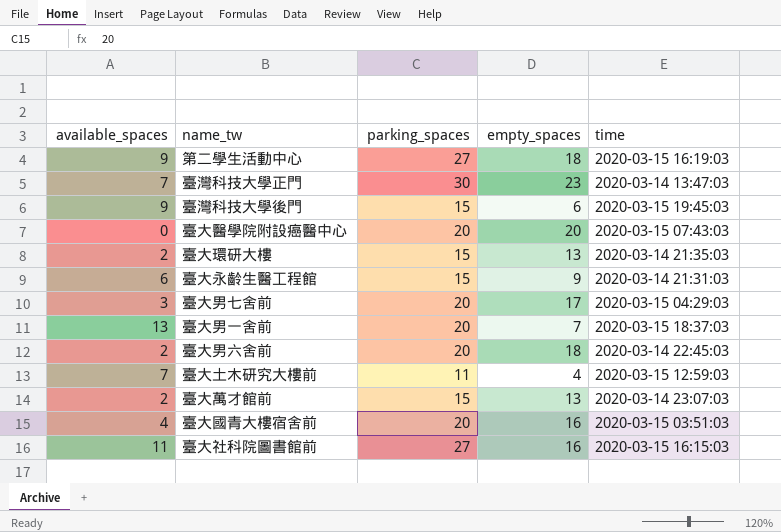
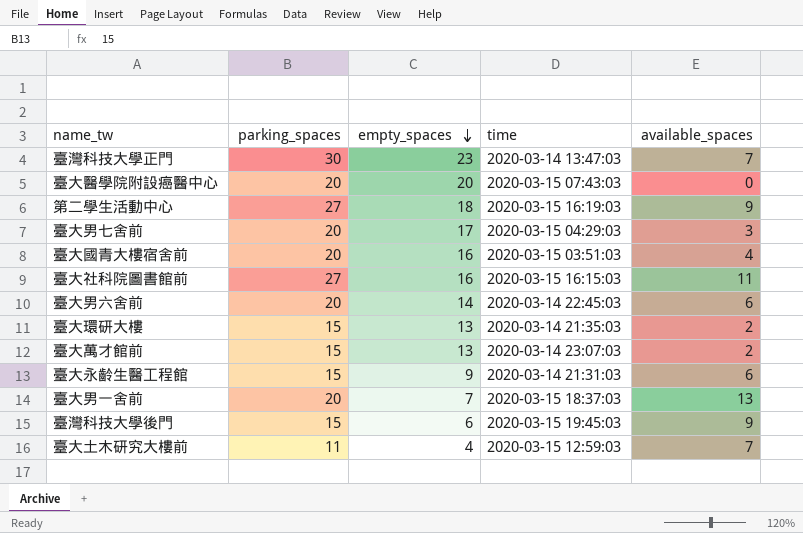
row order: none -> empty_spaces descending
column available_spaces | position: 1 -> 5
臺大男六舍前 | empty_spaces: 18 -> 14
臺大男六舍前 | available_spaces: 2 -> 6

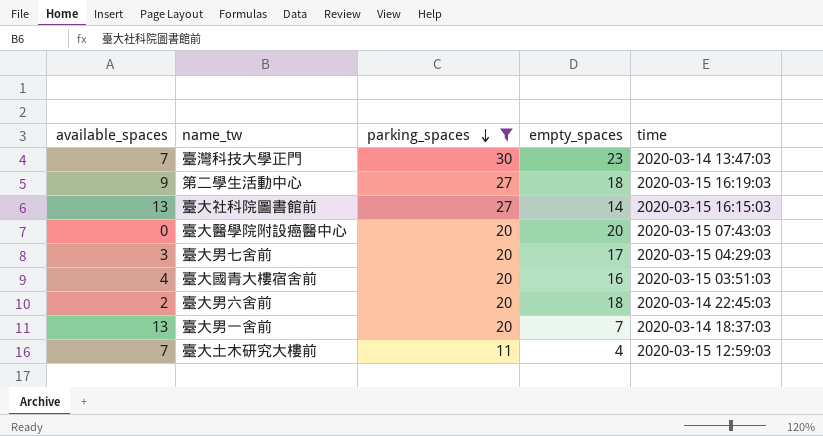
filter: none -> parking_spaces != 15
row order: empty_spaces descending -> parking_spaces descending
column available_spaces | position: 5 -> 1
臺大社科院圖書館前 | available_spaces: 11 -> 13
臺大社科院圖書館前 | empty_spaces: 16 -> 14
臺大男六舍前 | available_spaces: 6 -> 2
臺大男六舍前 | empty_spaces: 14 -> 18
臺大男一舍前 | time: 2020-03-15 18:37:03 -> 2020-03-14 18:37:03

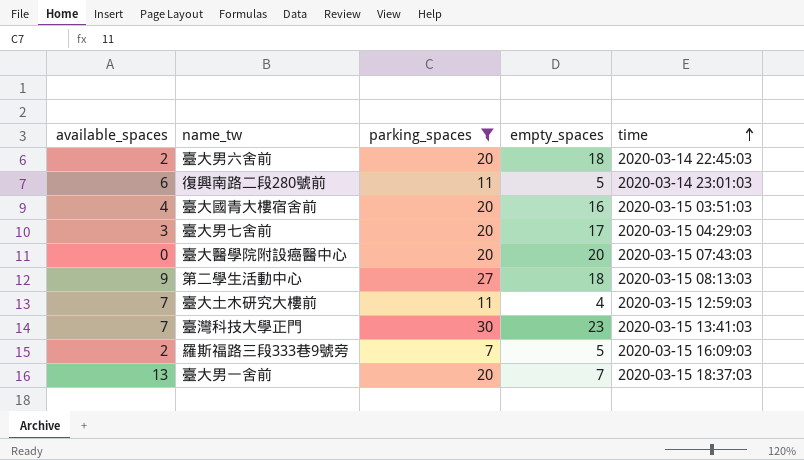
row order: parking_spaces descending -> time ascending
row 臺大社科院圖書館前: 13 | 27 | 14 | 2020-03-15 16:15:03 -> none
row 復興南路二段280號前: none -> 6 | 11 | 5 | 2020-03-14 23:01:03
第二學生活動中心 | time: 2020-03-15 16:19:03 -> 2020-03-15 08:13:03
臺灣科技大學正門 | time: 2020-03-14 13:47:03 -> 2020-03-15 13:41:03
row 羅斯福路三段333巷9號旁: none -> 2 | 7 | 5 | 2020-03-15 16:09:03
臺大男一舍前 | time: 2020-03-14 18:37:03 -> 2020-03-15 18:37:03

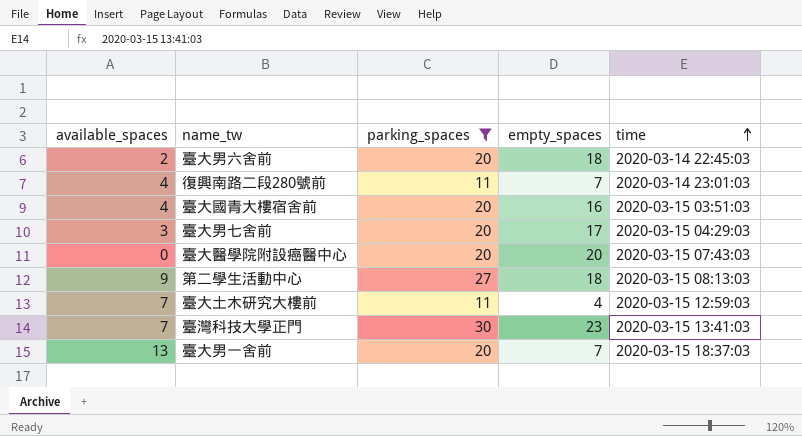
row 羅斯福路三段333巷9號旁: 2 | 7 | 5 | 2020-03-15 16:09:03 -> none
復興南路二段280號前 | available_spaces: 6 -> 4
復興南路二段280號前 | empty_spaces: 5 -> 7

